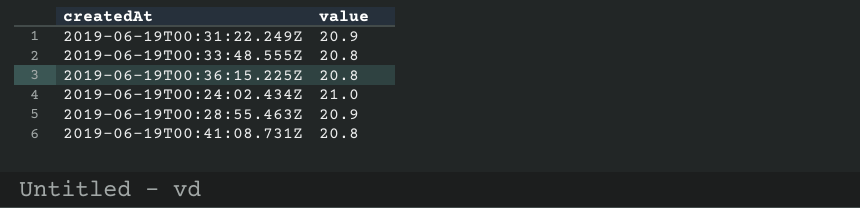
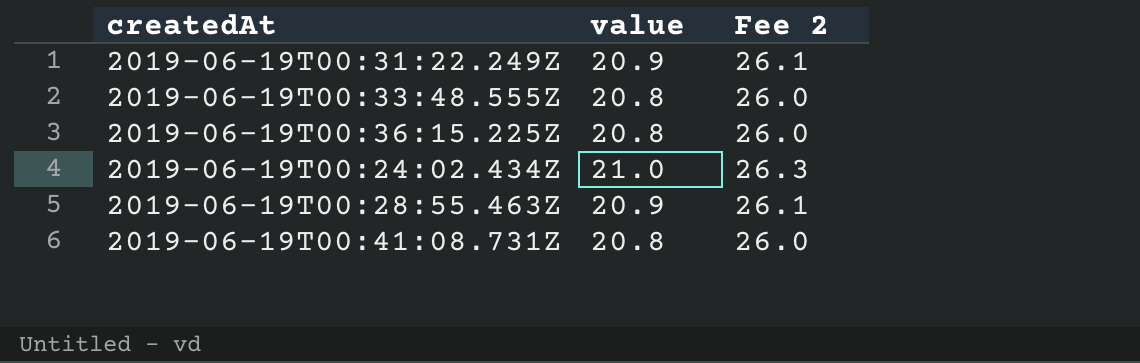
column Fee 2 | formula: none -> [value] * 1.25

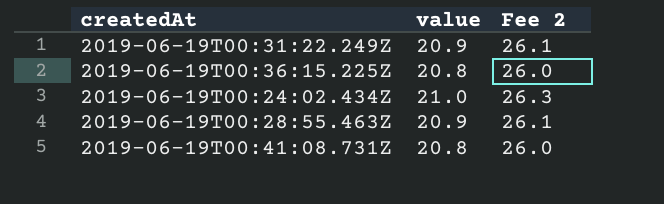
row 2019-06-19T00:33:48.555Z: 20.8 | 26.0 -> none

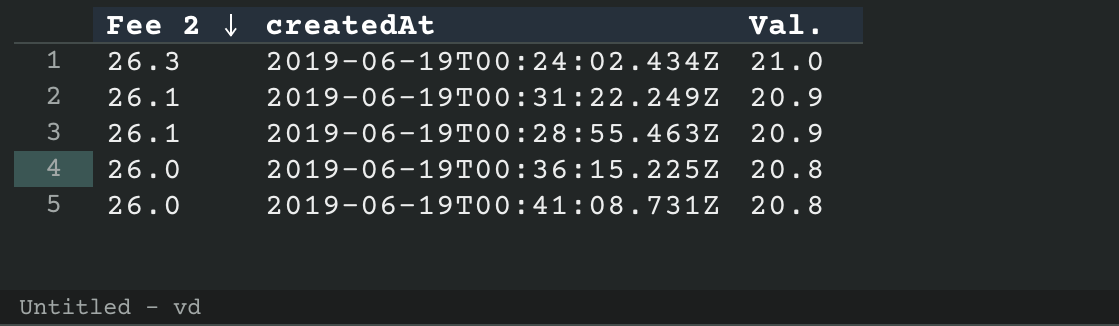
row order: none -> Fee 2 descending
column Fee 2 | position: 3 -> 1
column name: value -> Val.

